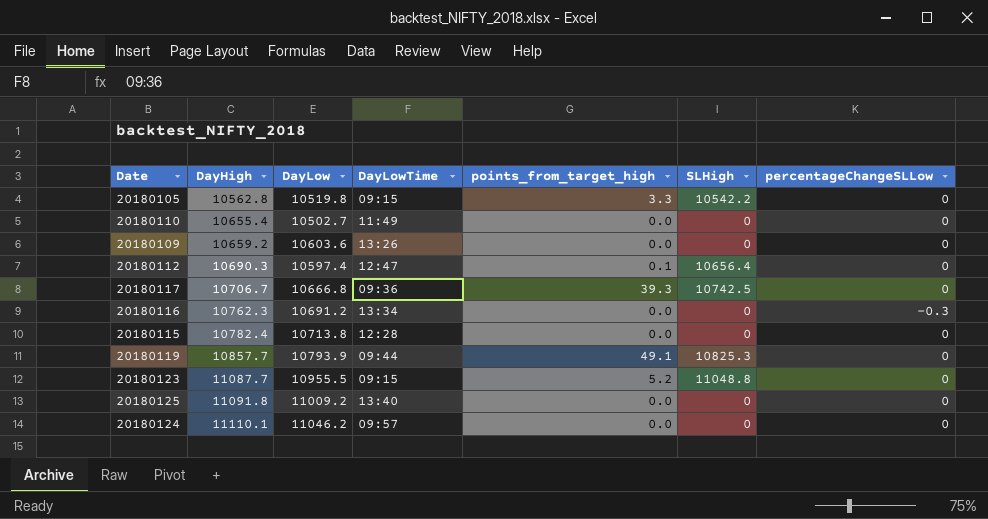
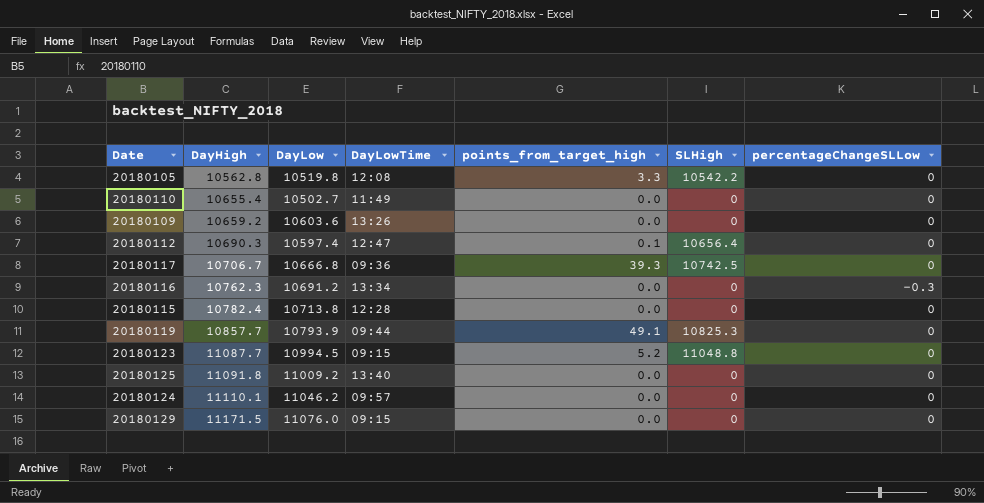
20180105 | DayLowTime: 09:15 -> 12:08
20180123 | DayLow: 10955.5 -> 10994.5
row 20180129: none -> 11171.5 | 11076.0 | 09:15 | 0.0 | 0 | 0

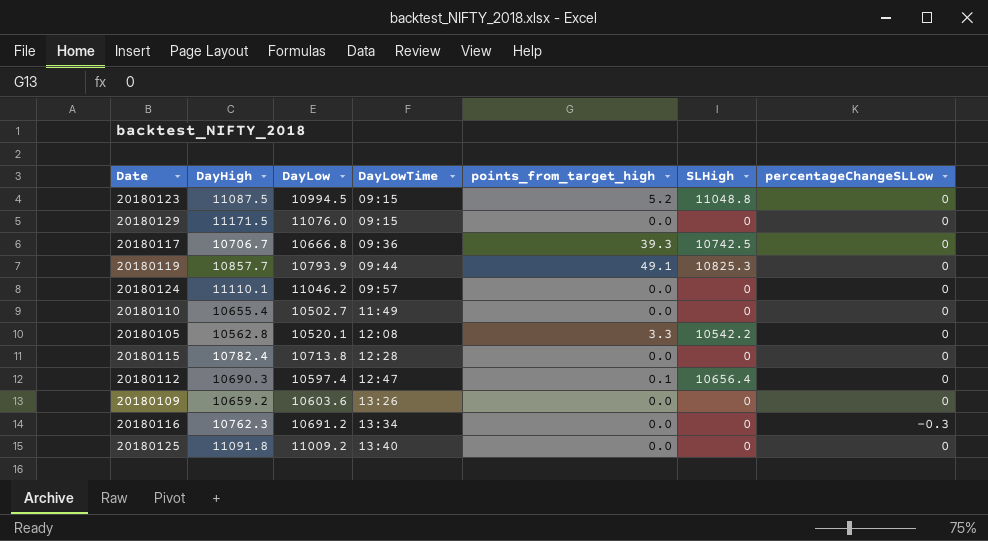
row order: DayHigh ascending -> DayLowTime ascending
20180123 | DayHigh: 11087.7 -> 11087.5
20180105 | DayLow: 10519.8 -> 10520.1

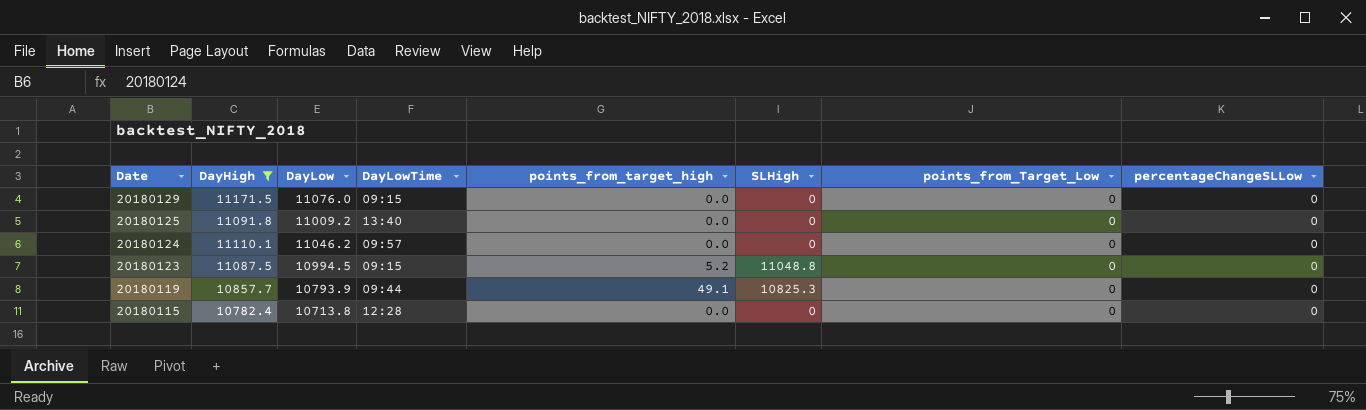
filter: none -> DayHigh >= 10782.4
row order: DayLowTime ascending -> Date descending
column points_from_Target_Low | position: none -> 7

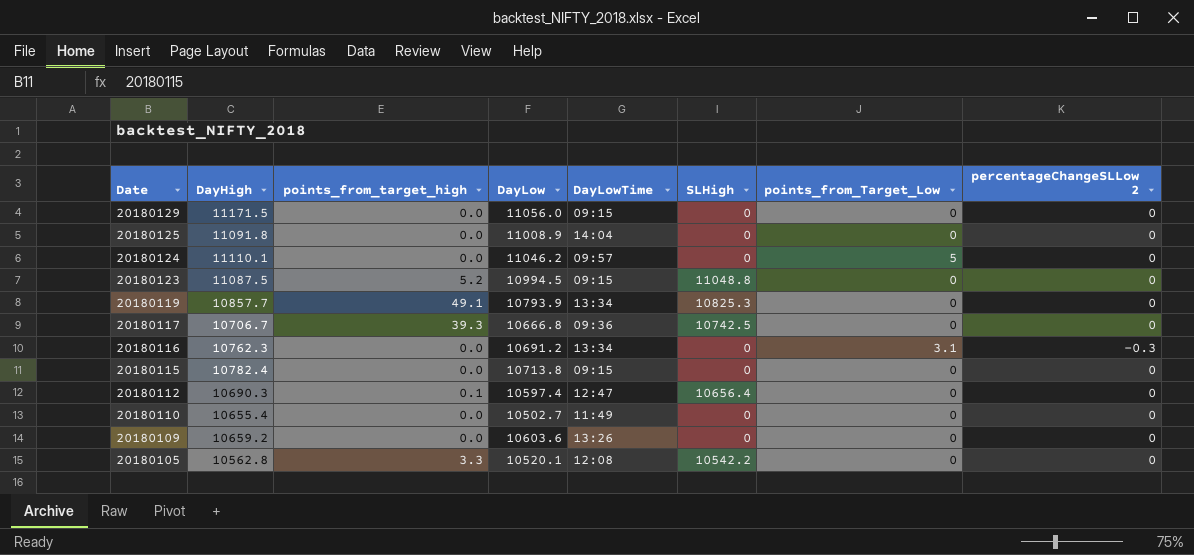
filter: DayHigh >= 10782.4 -> none
column points_from_target_high | position: 5 -> 3
column name: percentageChangeSLLow -> percentageChangeSLLow 2
20180129 | DayLow: 11076.0 -> 11056.0
20180125 | DayLow: 11009.2 -> 11008.9
20180125 | DayLowTime: 13:40 -> 14:04
20180124 | points_from_Target_Low: 0 -> 5
20180119 | DayLowTime: 09:44 -> 13:34
20180115 | DayLowTime: 12:28 -> 09:15

